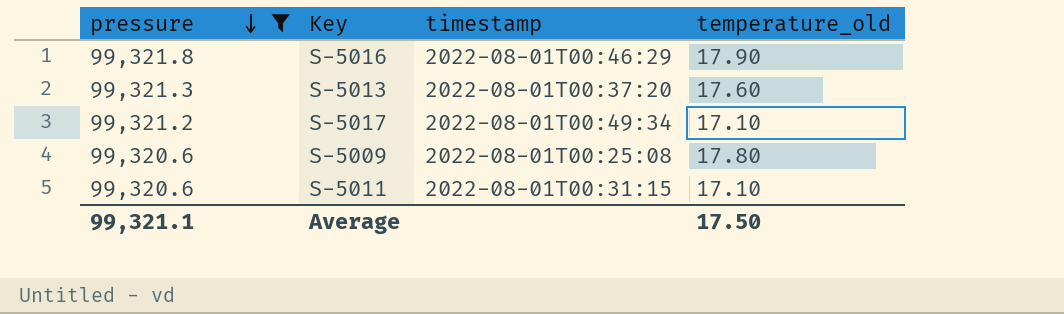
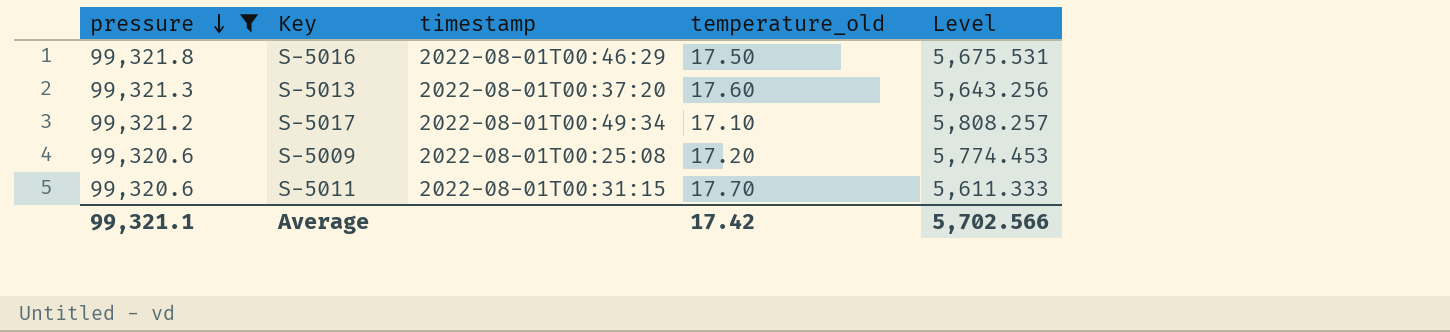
column Level | formula: none -> [pressure] / [temperature_old]
S-5016 | temperature_old: 17.90 -> 17.50
S-5009 | temperature_old: 17.80 -> 17.20
S-5011 | temperature_old: 17.10 -> 17.70
Average | temperature_old: 17.50 -> 17.42

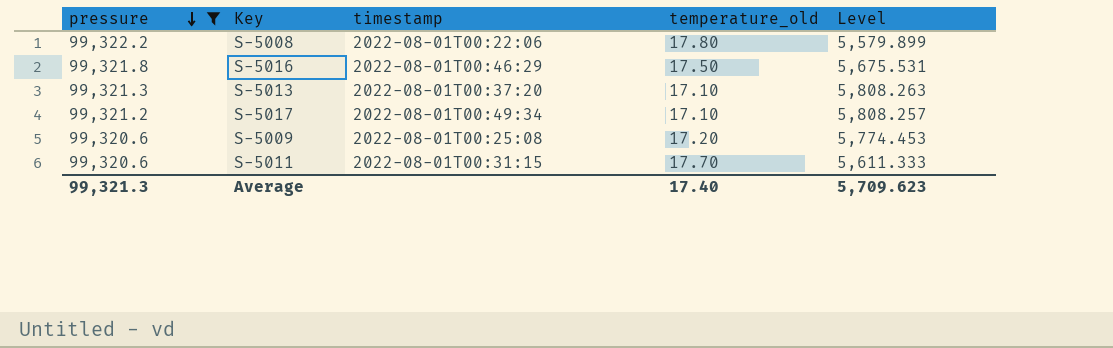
row S-5008: none -> 99,322.2 | 2022-08-01T00:22:06 | 17.80 | 5,579.899
S-5013 | temperature_old: 17.60 -> 17.10
S-5013 | Level: 5,643.256 -> 5,808.263
Average | pressure: 99,321.1 -> 99,321.3
Average | temperature_old: 17.42 -> 17.40
Average | Level: 5,702.566 -> 5,709.623

